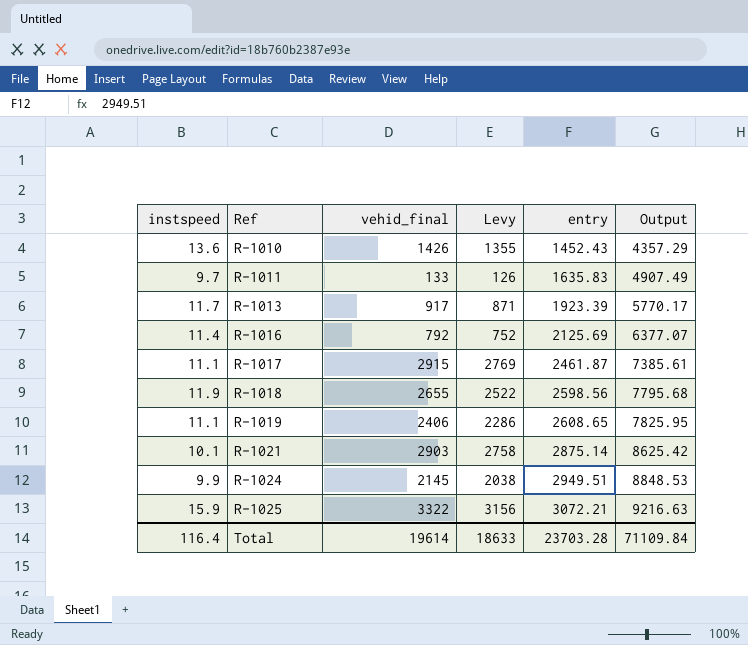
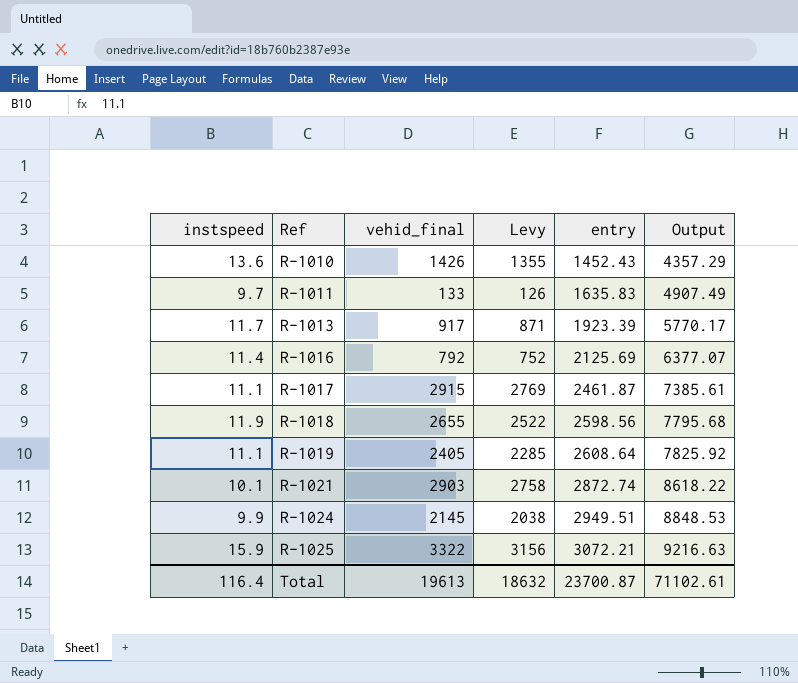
R-1019 | vehid_final: 2406 -> 2405
R-1019 | Levy: 2286 -> 2285
R-1019 | entry: 2608.65 -> 2608.64
R-1019 | Output: 7825.95 -> 7825.92
R-1021 | entry: 2875.14 -> 2872.74
R-1021 | Output: 8625.42 -> 8618.22
Total | vehid_final: 19614 -> 19613
Total | Levy: 18633 -> 18632
Total | entry: 23703.28 -> 23700.87
Total | Output: 71109.84 -> 71102.61

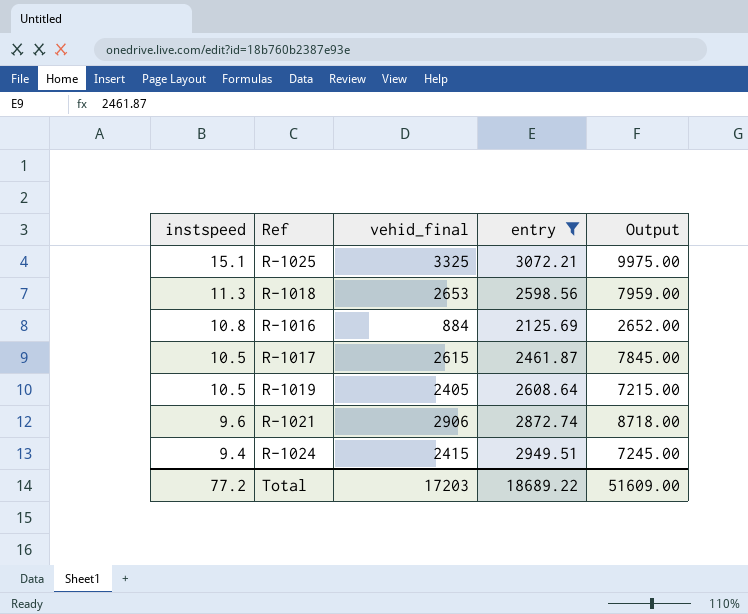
filter: none -> entry >= 2125.69
row order: Ref ascending -> instspeed descending
column Levy | formula: [vehid_final] * 0.95 -> none
column Output | formula: [entry] * 3 -> [vehid_final] * 3
R-1025 | instspeed: 15.9 -> 15.1
R-1025 | vehid_final: 3322 -> 3325
R-1018 | instspeed: 11.9 -> 11.3
R-1018 | vehid_final: 2655 -> 2653
R-1016 | instspeed: 11.4 -> 10.8
R-1016 | vehid_final: 792 -> 884
R-1017 | instspeed: 11.1 -> 10.5
R-1017 | vehid_final: 2915 -> 2615
R-1019 | instspeed: 11.1 -> 10.5
R-1021 | instspeed: 10.1 -> 9.6
R-1021 | vehid_final: 2903 -> 2906
R-1024 | instspeed: 9.9 -> 9.4
R-1024 | vehid_final: 2145 -> 2415
Total | instspeed: 116.4 -> 77.2
Total | vehid_final: 19613 -> 17203
Total | entry: 23700.87 -> 18689.22
Total | Output: 71102.61 -> 51609.00

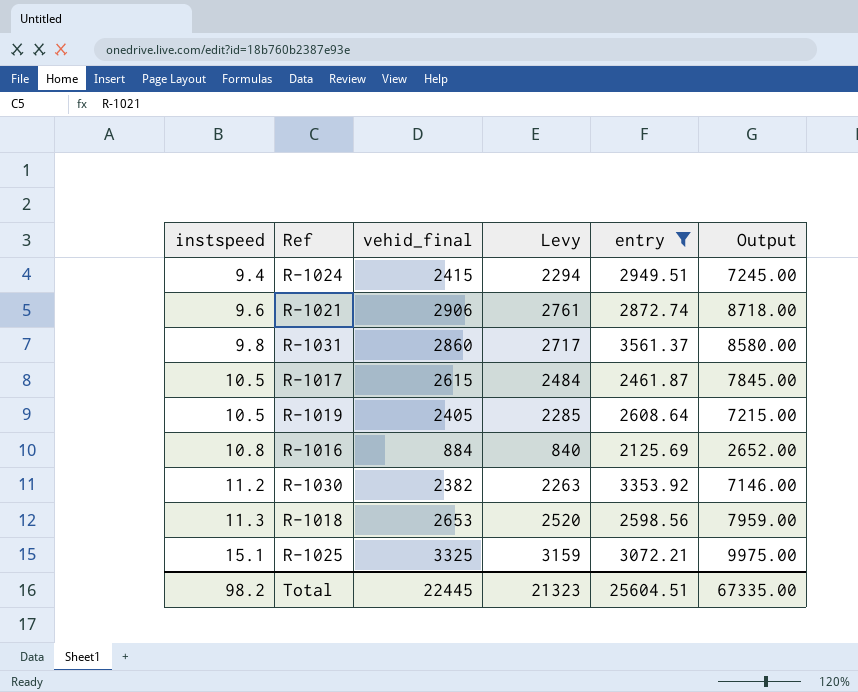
row order: instspeed descending -> instspeed ascending
column Levy | formula: none -> [vehid_final] * 0.95
row R-1031: none -> 9.8 | 2860 | 2717 | 3561.37 | 8580.00
row R-1030: none -> 11.2 | 2382 | 2263 | 3353.92 | 7146.00
Total | instspeed: 77.2 -> 98.2
Total | vehid_final: 17203 -> 22445
Total | entry: 18689.22 -> 25604.51
Total | Output: 51609.00 -> 67335.00

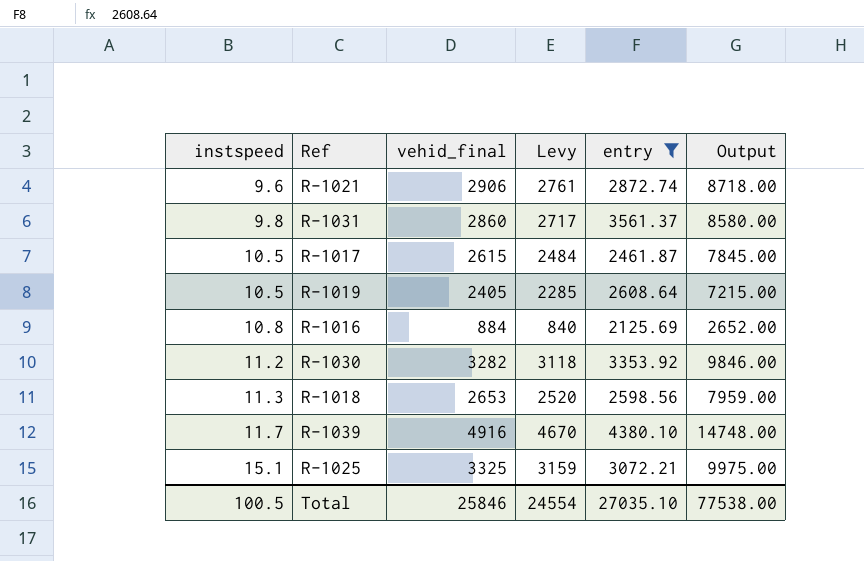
row R-1024: 9.4 | 2415 | 2294 | 2949.51 | 7245.00 -> none
R-1030 | vehid_final: 2382 -> 3282
R-1030 | Levy: 2263 -> 3118
R-1030 | Output: 7146.00 -> 9846.00
row R-1039: none -> 11.7 | 4916 | 4670 | 4380.10 | 14748.00
Total | instspeed: 98.2 -> 100.5
Total | vehid_final: 22445 -> 25846
Total | Levy: 21323 -> 24554
Total | entry: 25604.51 -> 27035.10
Total | Output: 67335.00 -> 77538.00

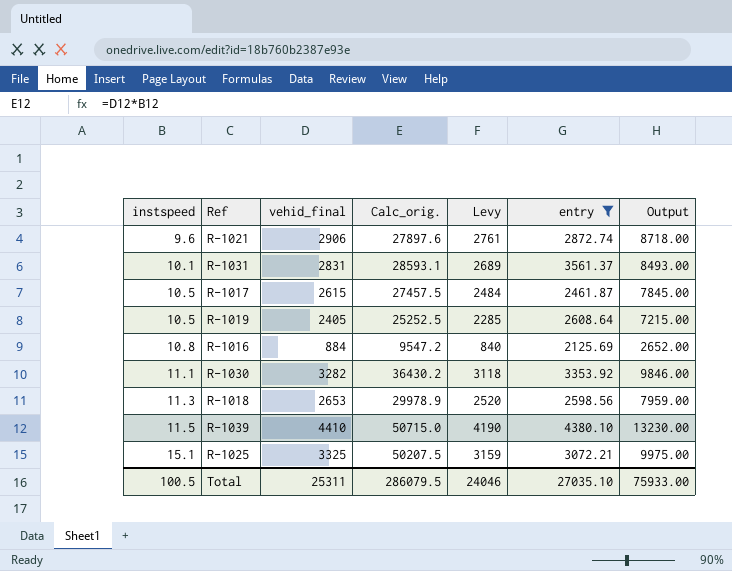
column Calc_orig. | formula: none -> [instspeed] * [vehid_final]
R-1031 | instspeed: 9.8 -> 10.1
R-1031 | vehid_final: 2860 -> 2831
R-1031 | Levy: 2717 -> 2689
R-1031 | Output: 8580.00 -> 8493.00
R-1030 | instspeed: 11.2 -> 11.1
R-1039 | instspeed: 11.7 -> 11.5
R-1039 | vehid_final: 4916 -> 4410
R-1039 | Levy: 4670 -> 4190
R-1039 | Output: 14748.00 -> 13230.00
Total | vehid_final: 25846 -> 25311
Total | Levy: 24554 -> 24046
Total | Output: 77538.00 -> 75933.00

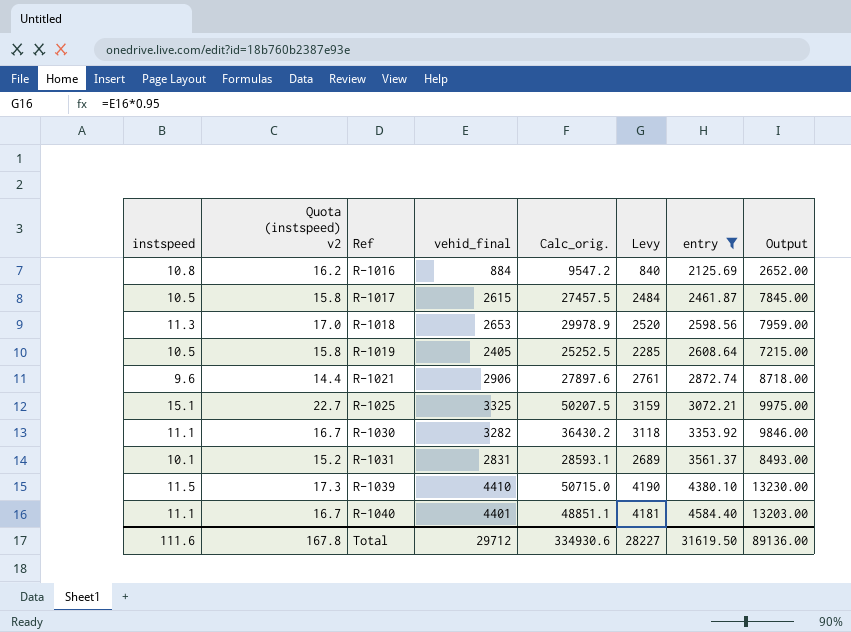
row order: instspeed ascending -> Ref ascending
column Quota (instspeed) v2 | formula: none -> [instspeed] * 1.5
row R-1040: none -> 11.1 | 16.7 | 4401 | 48851.1 | 4181 | 4584.40 | 13203.00
Total | instspeed: 100.5 -> 111.6
Total | vehid_final: 25311 -> 29712
Total | Calc_orig.: 286079.5 -> 334930.6
Total | Levy: 24046 -> 28227
Total | entry: 27035.10 -> 31619.50
Total | Output: 75933.00 -> 89136.00

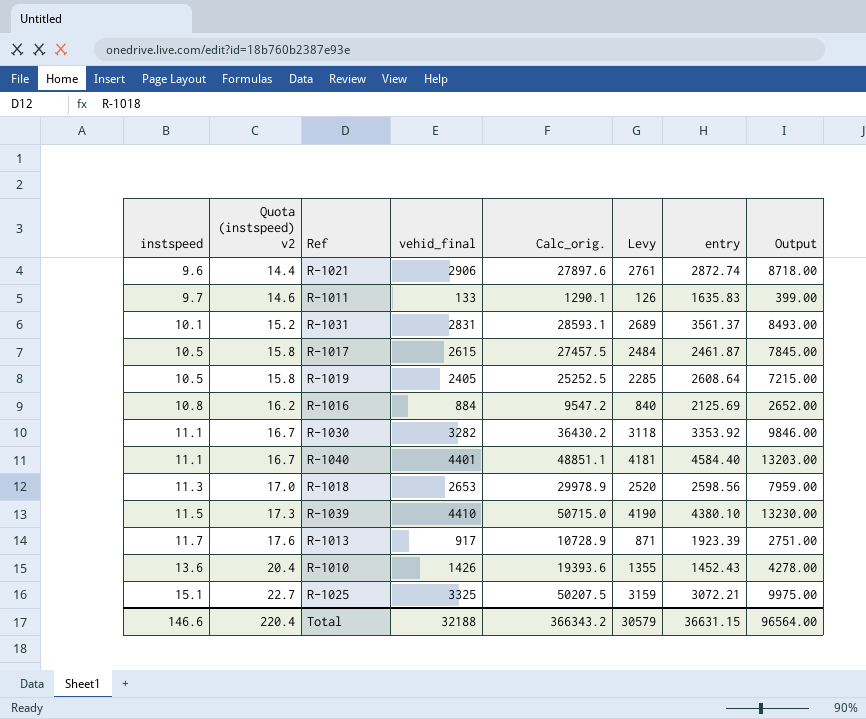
filter: entry >= 2125.69 -> none
row order: Ref ascending -> instspeed ascending
Total | instspeed: 111.6 -> 146.6
Total | Quota (instspeed) v2: 167.8 -> 220.4
Total | vehid_final: 29712 -> 32188
Total | Calc_orig.: 334930.6 -> 366343.2
Total | Levy: 28227 -> 30579
Total | entry: 31619.50 -> 36631.15
Total | Output: 89136.00 -> 96564.00

